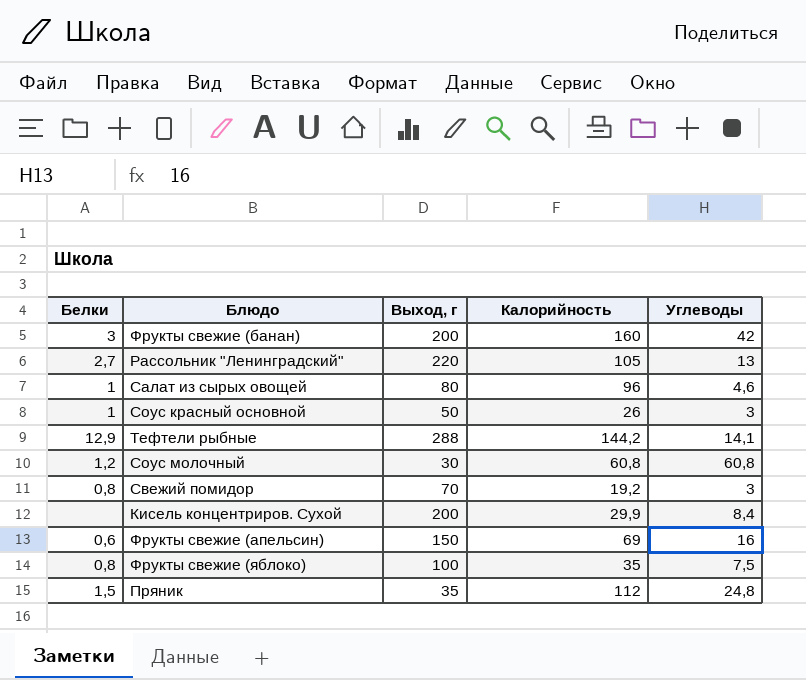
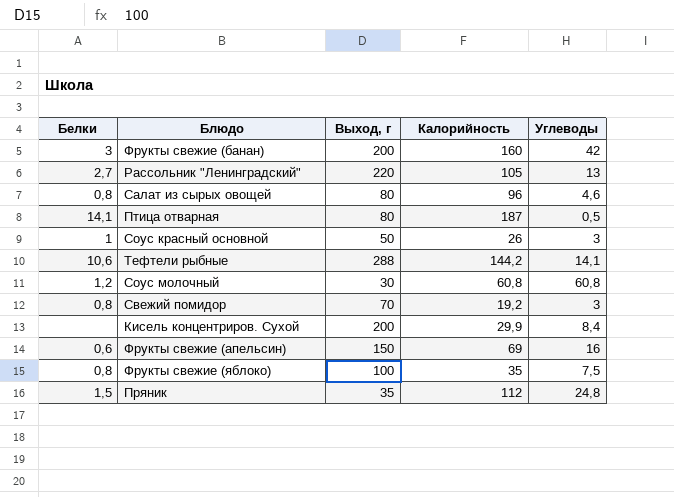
Салат из сырых овощей | Белки: 1 -> 0,8
row Птица отварная: none -> 14,1 | 80 | 187 | 0,5
Тефтели рыбные | Белки: 12,9 -> 10,6

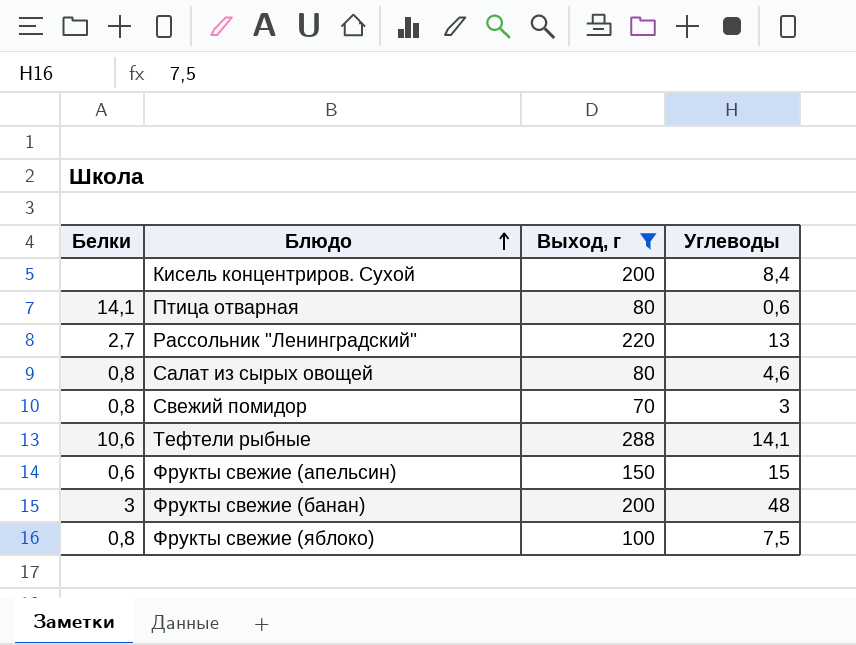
filter: none -> Выход, г >= 70
row order: none -> Блюдо ascending
column Калорийность | position: 4 -> none
Птица отварная | Углеводы: 0,5 -> 0,6
Фрукты свежие (апельсин) | Углеводы: 16 -> 15
Фрукты свежие (банан) | Углеводы: 42 -> 48

